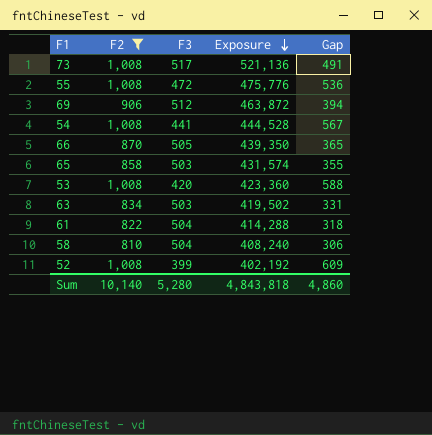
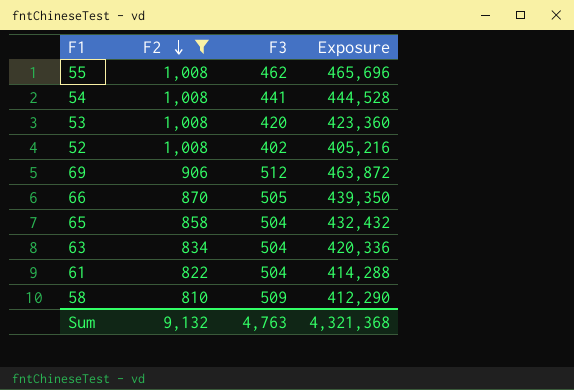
row order: Exposure descending -> F2 descending
column Gap | formula: [F2] - [F3] -> none
row 73: 1,008 | 517 | 521,136 | 491 -> none
55 | F3: 472 -> 462
55 | Exposure: 475,776 -> 465,696
52 | F3: 399 -> 402
52 | Exposure: 402,192 -> 405,216
65 | F3: 503 -> 504
65 | Exposure: 431,574 -> 432,432
63 | F3: 503 -> 504
63 | Exposure: 419,502 -> 420,336
58 | F3: 504 -> 509
58 | Exposure: 408,240 -> 412,290
Sum | F2: 10,140 -> 9,132
Sum | F3: 5,280 -> 4,763
Sum | Exposure: 4,843,818 -> 4,321,368

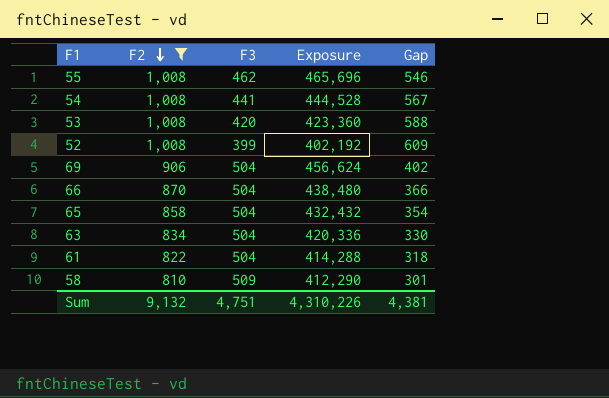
column Gap | formula: none -> [F2] - [F3]
52 | F3: 402 -> 399
52 | Exposure: 405,216 -> 402,192
69 | F3: 512 -> 504
69 | Exposure: 463,872 -> 456,624
66 | F3: 505 -> 504
66 | Exposure: 439,350 -> 438,480
Sum | F3: 4,763 -> 4,751
Sum | Exposure: 4,321,368 -> 4,310,226

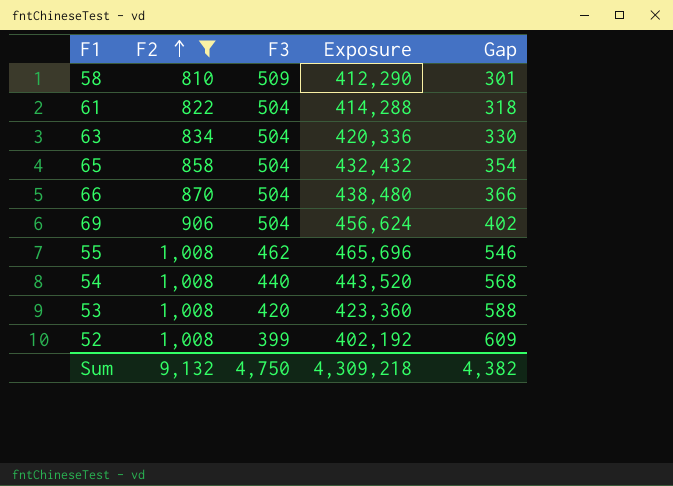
row order: F2 descending -> F2 ascending
54 | F3: 441 -> 440
54 | Exposure: 444,528 -> 443,520
54 | Gap: 567 -> 568
Sum | F3: 4,751 -> 4,750
Sum | Exposure: 4,310,226 -> 4,309,218
Sum | Gap: 4,381 -> 4,382

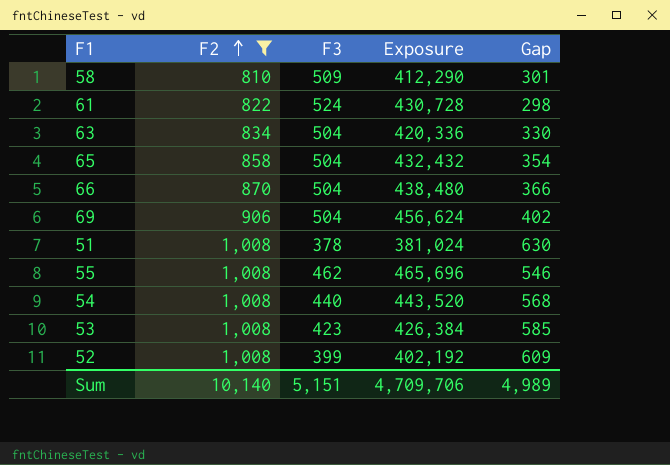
61 | F3: 504 -> 524
61 | Exposure: 414,288 -> 430,728
61 | Gap: 318 -> 298
row 51: none -> 1,008 | 378 | 381,024 | 630
53 | F3: 420 -> 423
53 | Exposure: 423,360 -> 426,384
53 | Gap: 588 -> 585
Sum | F2: 9,132 -> 10,140
Sum | F3: 4,750 -> 5,151
Sum | Exposure: 4,309,218 -> 4,709,706
Sum | Gap: 4,382 -> 4,989

